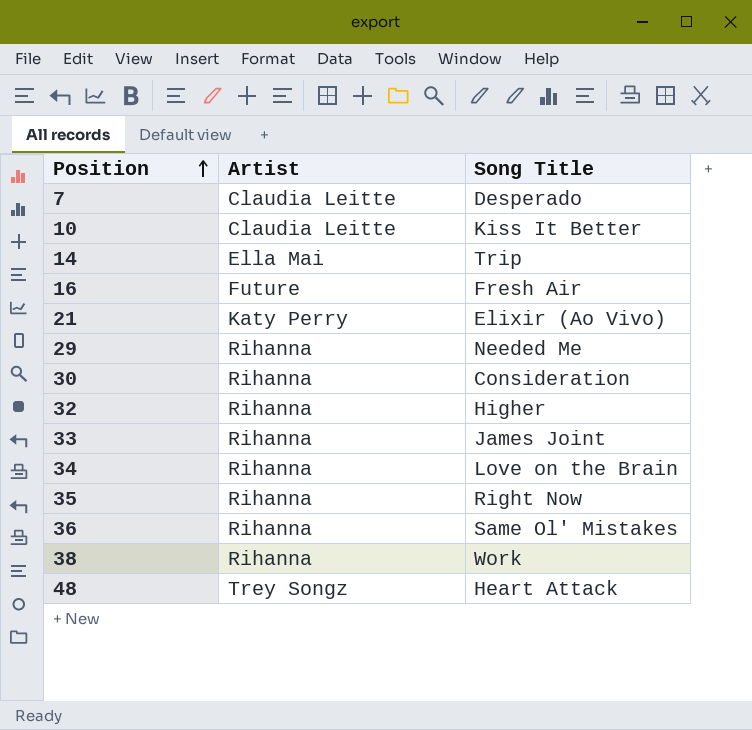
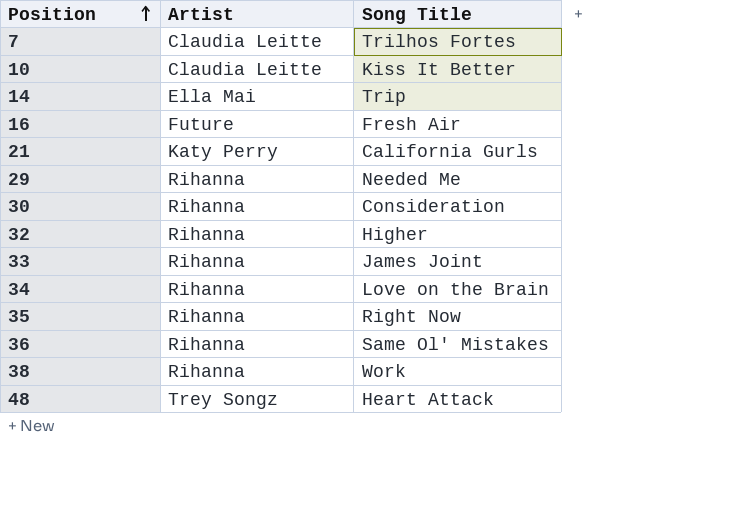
7 | Song Title: Desperado -> Trilhos Fortes
21 | Song Title: Elixir (Ao Vivo) -> California Gurls

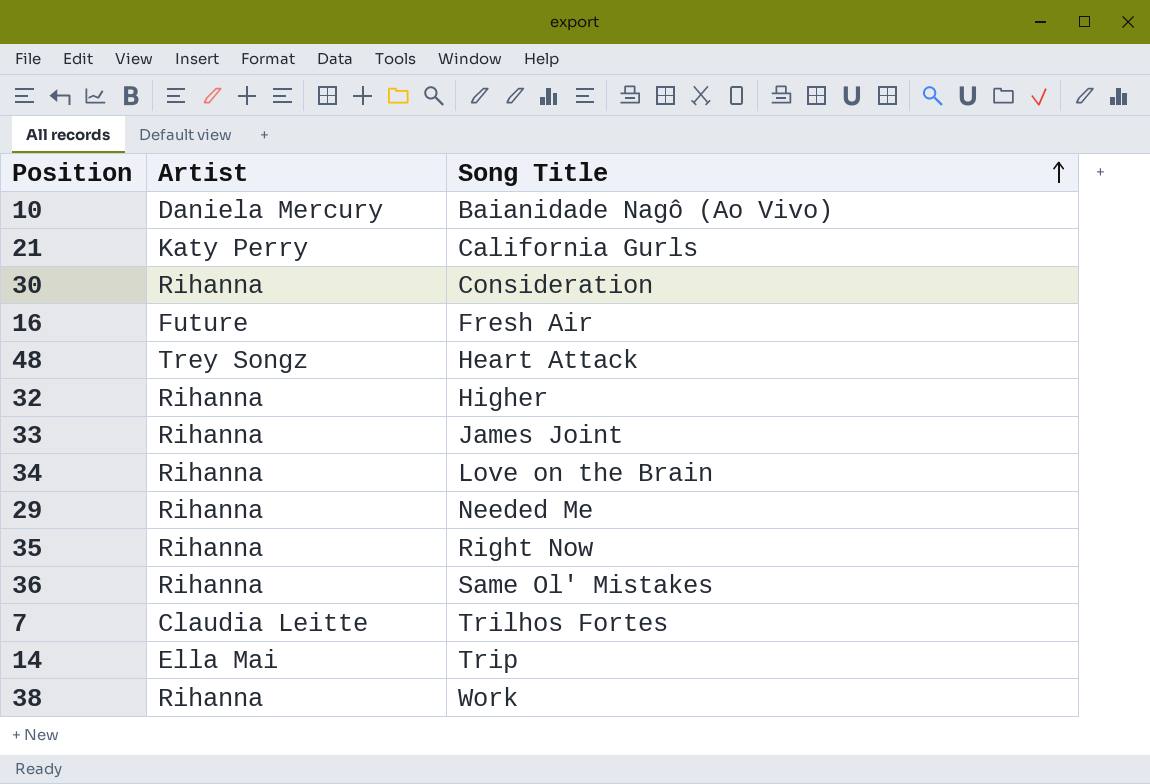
row order: Position ascending -> Song Title ascending
10 | Artist: Claudia Leitte -> Daniela Mercury
10 | Song Title: Kiss It Better -> Baianidade Nagô (Ao Vivo)

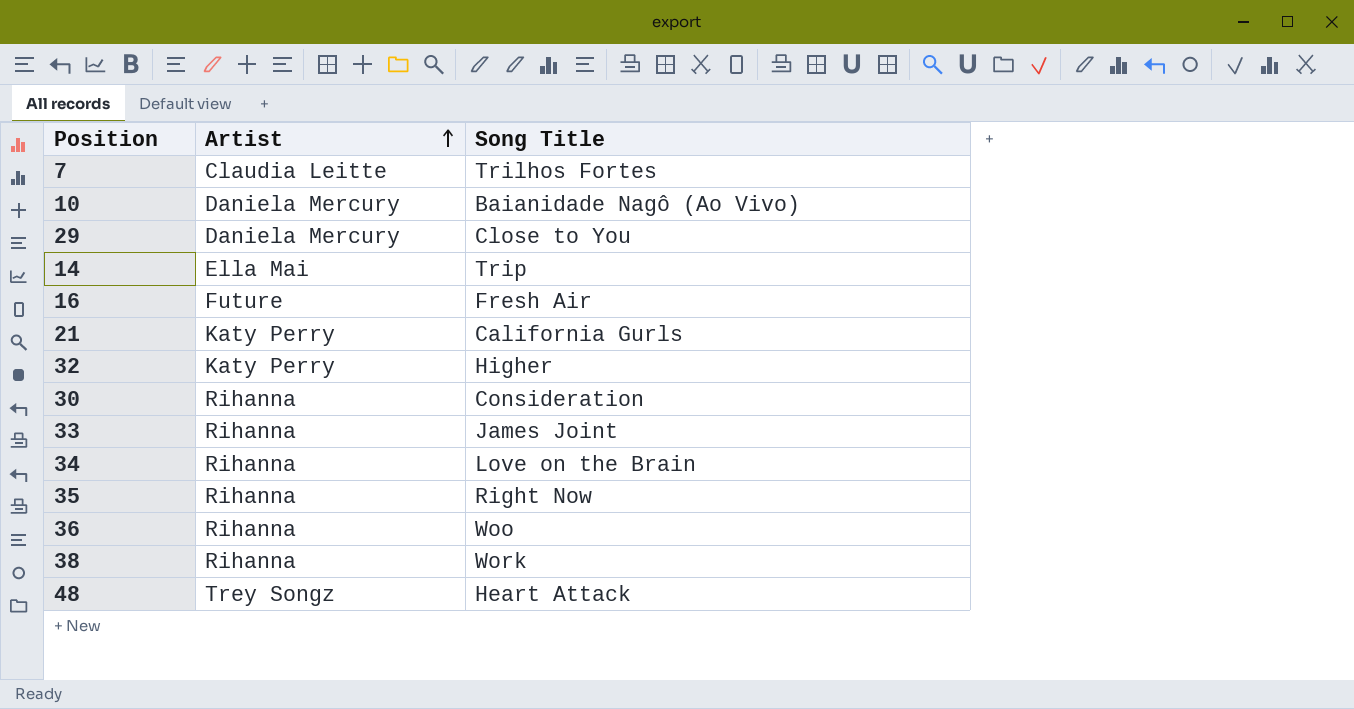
row order: Song Title ascending -> Artist ascending
29 | Artist: Rihanna -> Daniela Mercury
29 | Song Title: Needed Me -> Close to You
32 | Artist: Rihanna -> Katy Perry
36 | Song Title: Same Ol' Mistakes -> Woo

